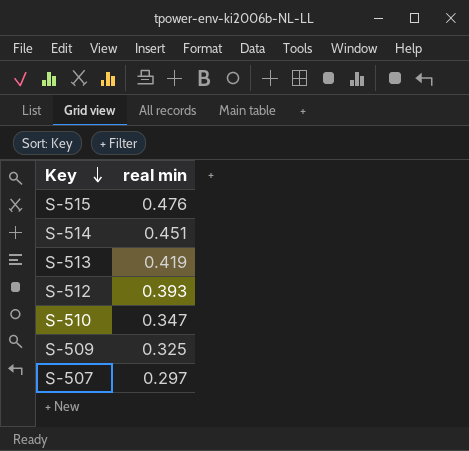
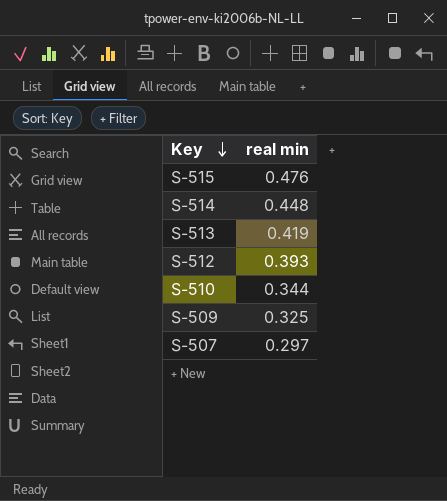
S-514 | real min: 0.451 -> 0.448
S-510 | real min: 0.347 -> 0.344

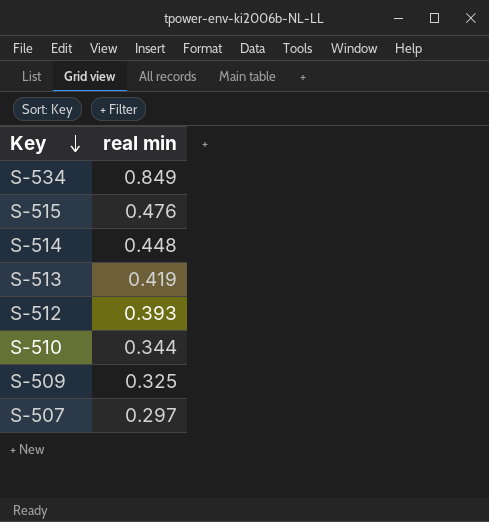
row S-534: none -> 0.849

